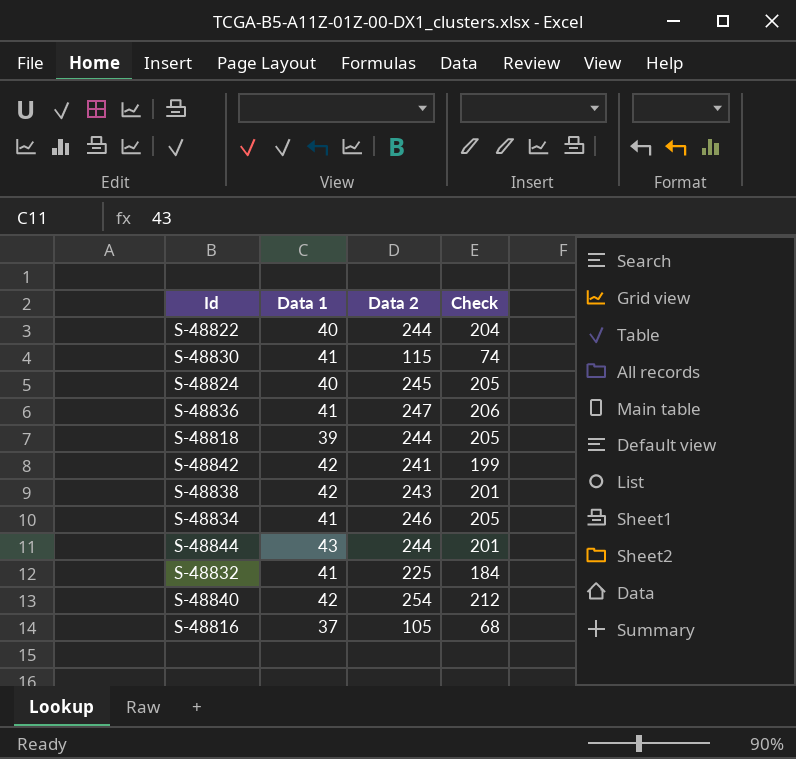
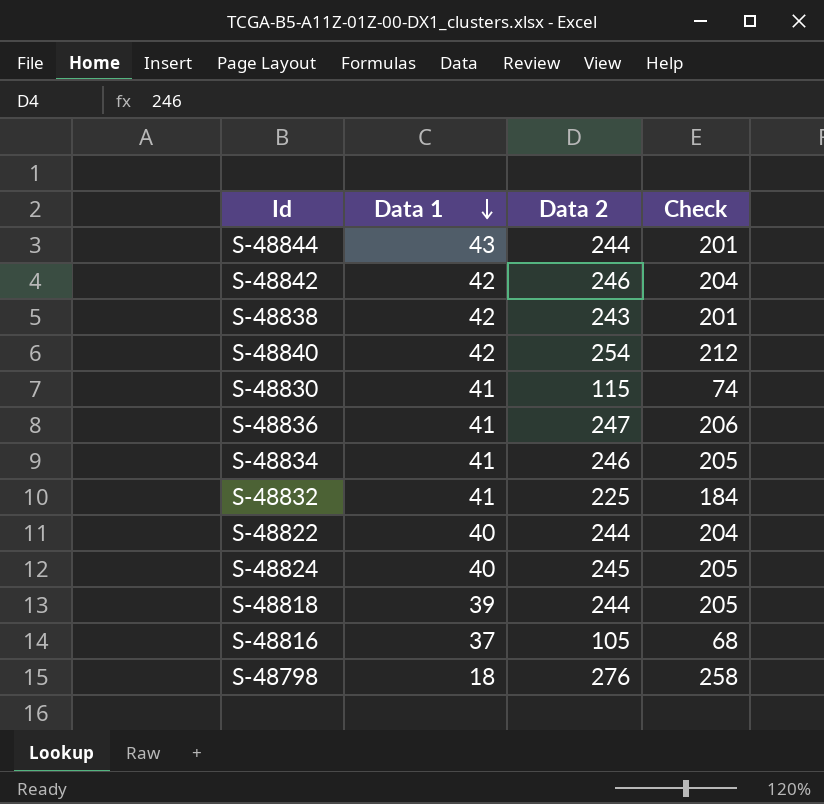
row order: none -> Data 1 descending
S-48842 | Data 2: 241 -> 246
S-48842 | Check: 199 -> 204
row S-48798: none -> 18 | 276 | 258

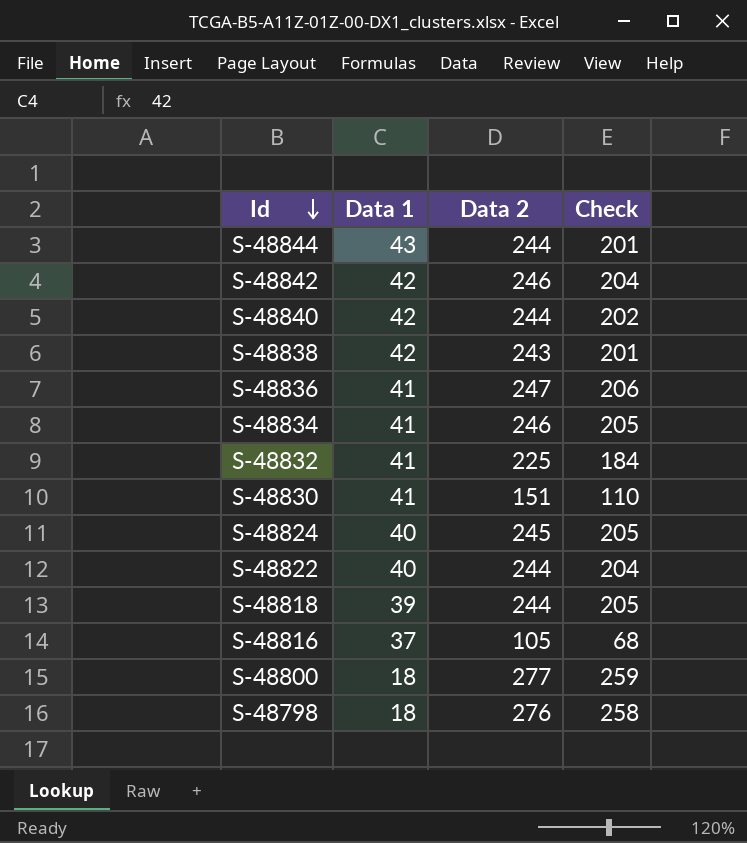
row order: Data 1 descending -> Id descending
S-48840 | Data 2: 254 -> 244
S-48840 | Check: 212 -> 202
S-48830 | Data 2: 115 -> 151
S-48830 | Check: 74 -> 110
row S-48800: none -> 18 | 277 | 259

